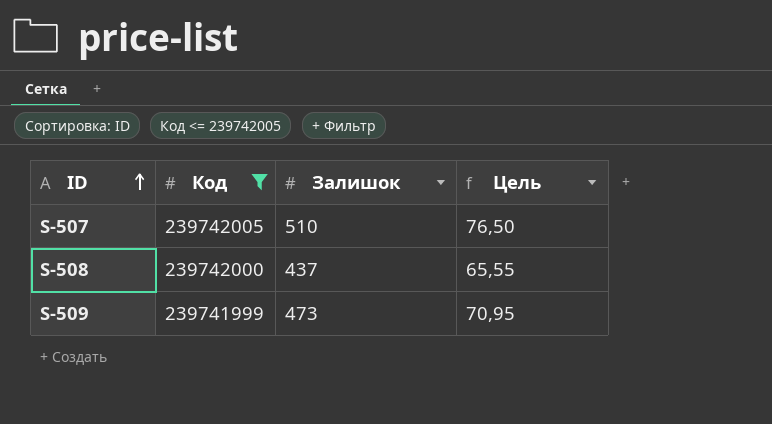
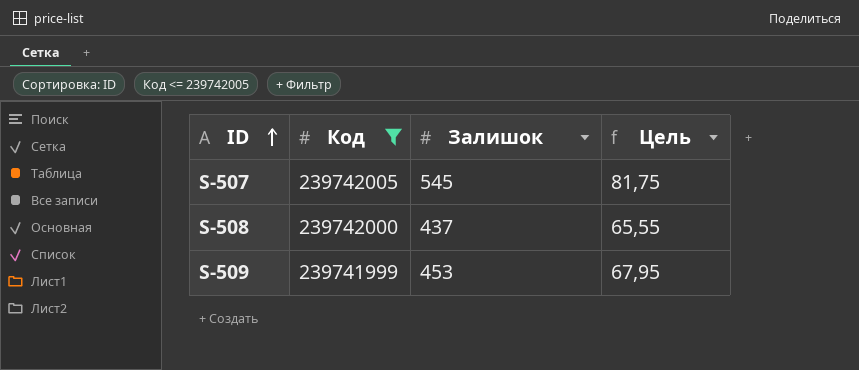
S-507 | Залишок: 510 -> 545
S-507 | Цель: 76,50 -> 81,75
S-509 | Залишок: 473 -> 453
S-509 | Цель: 70,95 -> 67,95

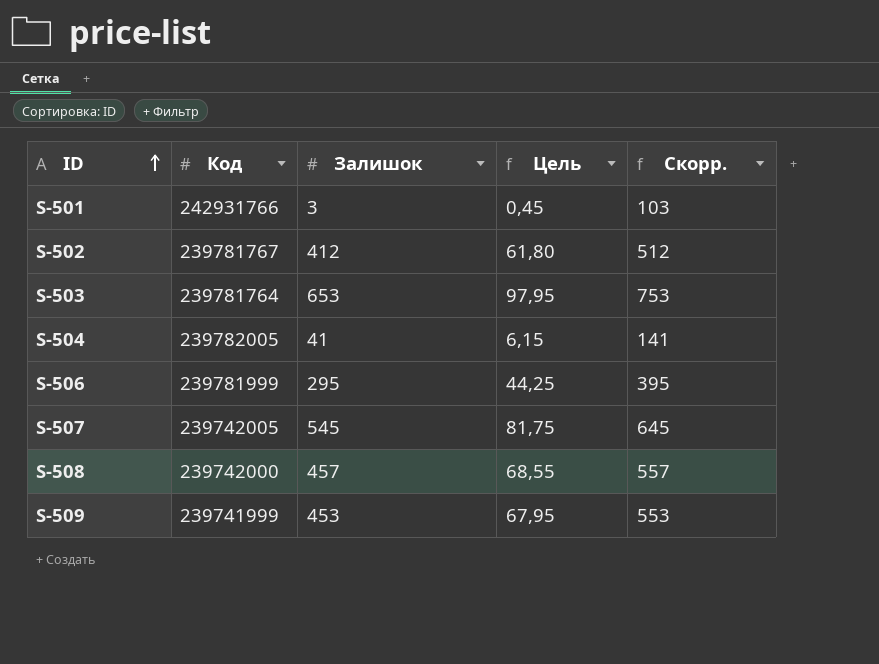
filter: Код <= 239742005 -> none
column Скорр. | formula: none -> [Залишок] + 100
S-508 | Залишок: 437 -> 457
S-508 | Цель: 65,55 -> 68,55

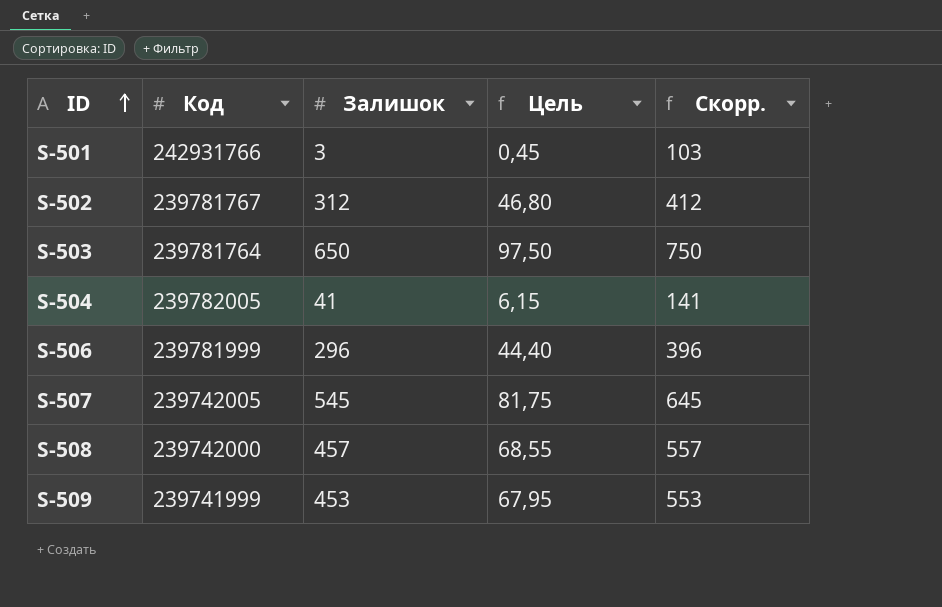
S-502 | Залишок: 412 -> 312
S-502 | Цель: 61,80 -> 46,80
S-502 | Скорр.: 512 -> 412
S-503 | Залишок: 653 -> 650
S-503 | Цель: 97,95 -> 97,50
S-503 | Скорр.: 753 -> 750
S-506 | Залишок: 295 -> 296
S-506 | Цель: 44,25 -> 44,40
S-506 | Скорр.: 395 -> 396

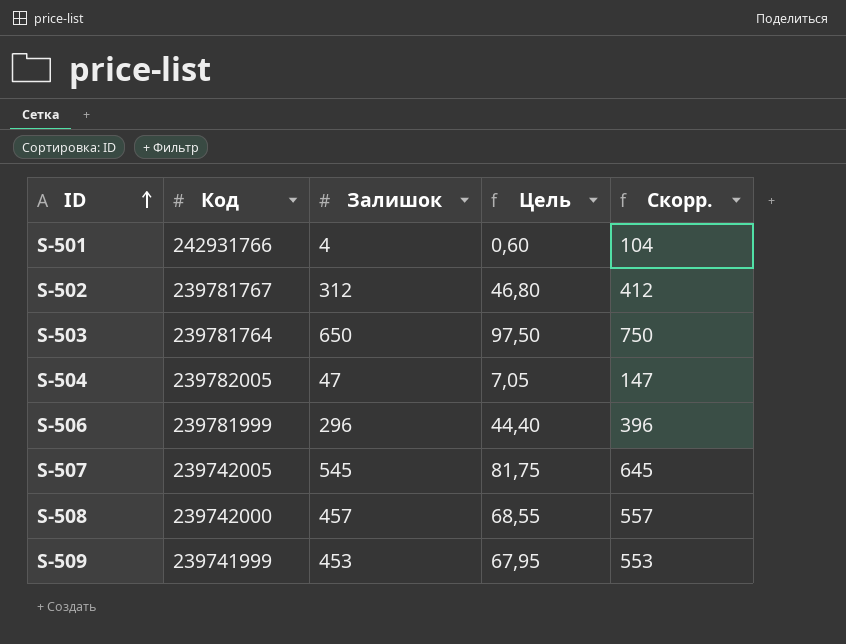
S-501 | Залишок: 3 -> 4
S-501 | Цель: 0,45 -> 0,60
S-501 | Скорр.: 103 -> 104
S-504 | Залишок: 41 -> 47
S-504 | Цель: 6,15 -> 7,05
S-504 | Скорр.: 141 -> 147

